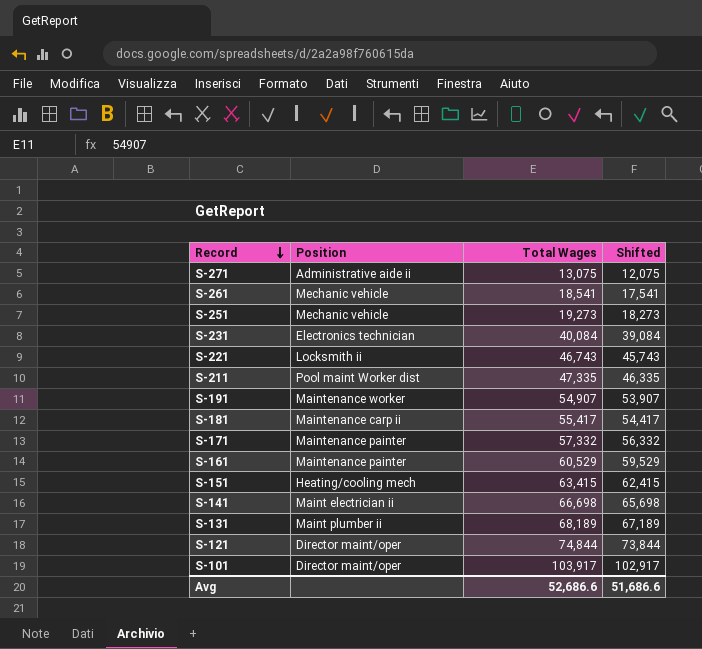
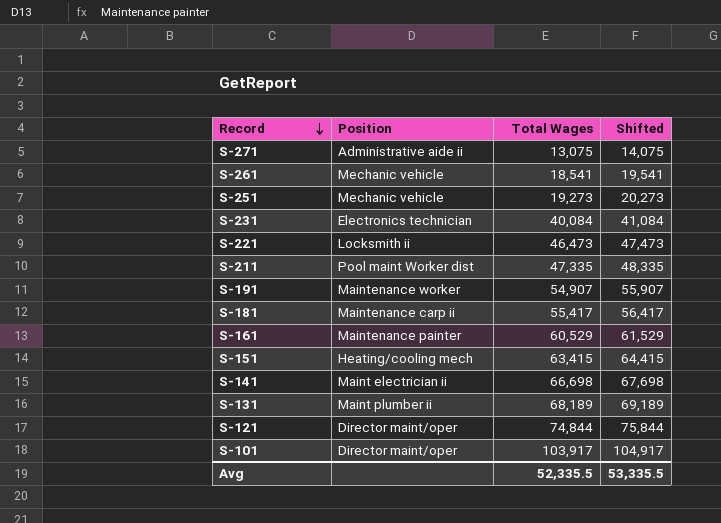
column Shifted | formula: [Total Wages] - 1000 -> [Total Wages] + 1000
row S-171: Maintenance painter | 57,332 | 56,332 -> none
S-221 | Total Wages: 46,743 -> 46,473
Avg | Total Wages: 52,686.6 -> 52,335.5
Avg | Shifted: 51,686.6 -> 53,335.5

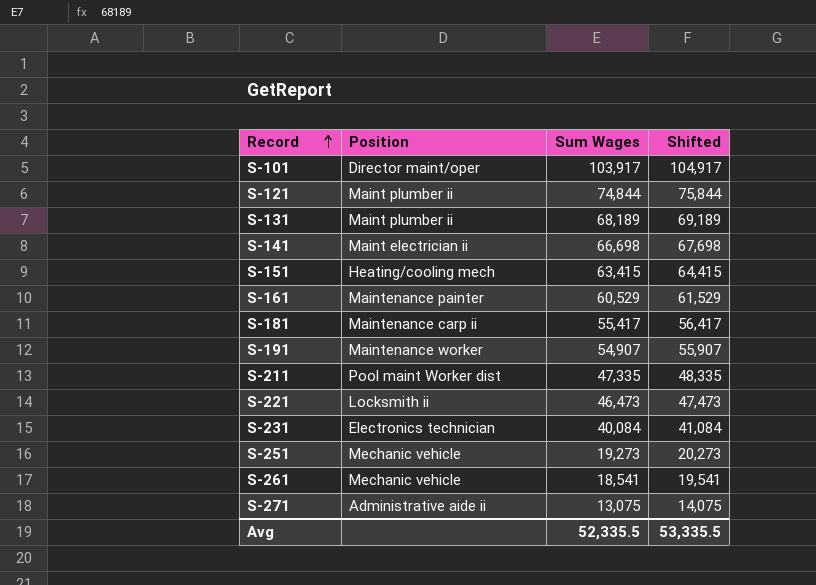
row order: Record descending -> Record ascending
column name: Total Wages -> Sum Wages
S-121 | Position: Director maint/oper -> Maint plumber ii

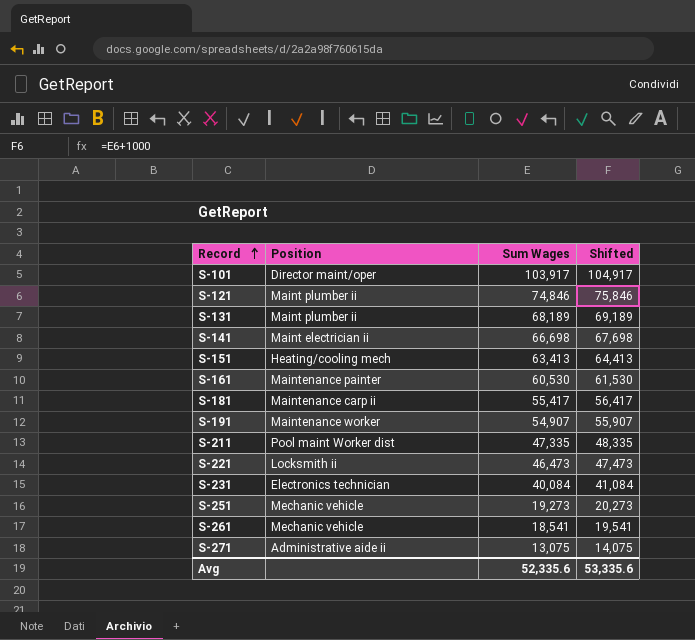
S-121 | Sum Wages: 74,844 -> 74,846
S-121 | Shifted: 75,844 -> 75,846
S-151 | Sum Wages: 63,415 -> 63,413
S-151 | Shifted: 64,415 -> 64,413
S-161 | Sum Wages: 60,529 -> 60,530
S-161 | Shifted: 61,529 -> 61,530
Avg | Sum Wages: 52,335.5 -> 52,335.6
Avg | Shifted: 53,335.5 -> 53,335.6

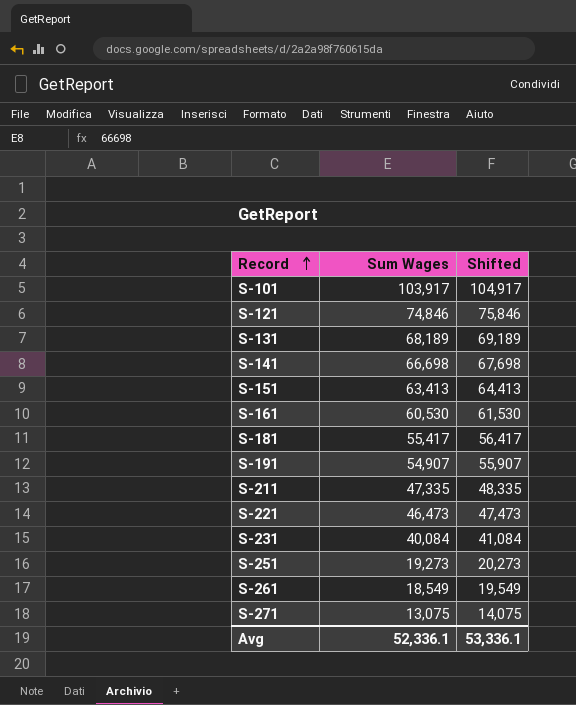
column Position | position: 2 -> none
S-261 | Sum Wages: 18,541 -> 18,549
S-261 | Shifted: 19,541 -> 19,549
Avg | Sum Wages: 52,335.6 -> 52,336.1
Avg | Shifted: 53,335.6 -> 53,336.1

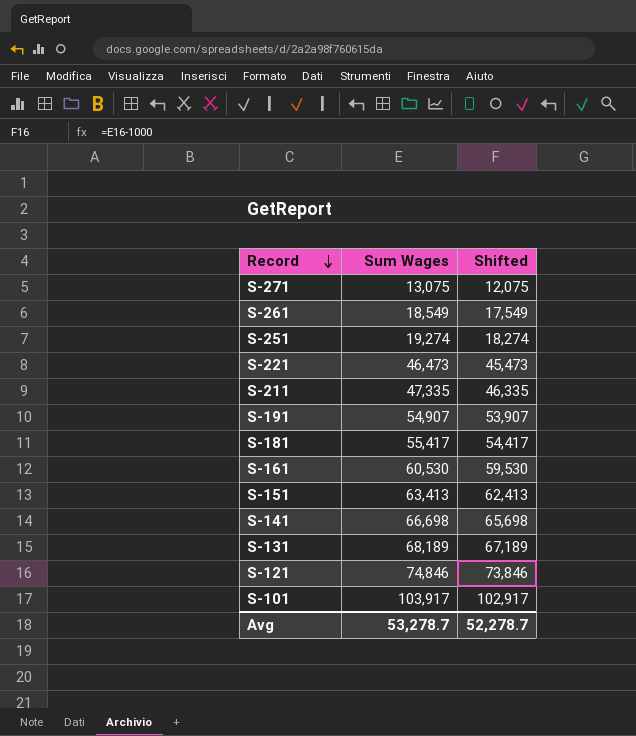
row order: Record ascending -> Record descending
column Shifted | formula: [Sum Wages] + 1000 -> [Sum Wages] - 1000
row S-231: 40,084 | 41,084 -> none
S-251 | Sum Wages: 19,273 -> 19,274
Avg | Sum Wages: 52,336.1 -> 53,278.7
Avg | Shifted: 53,336.1 -> 52,278.7

